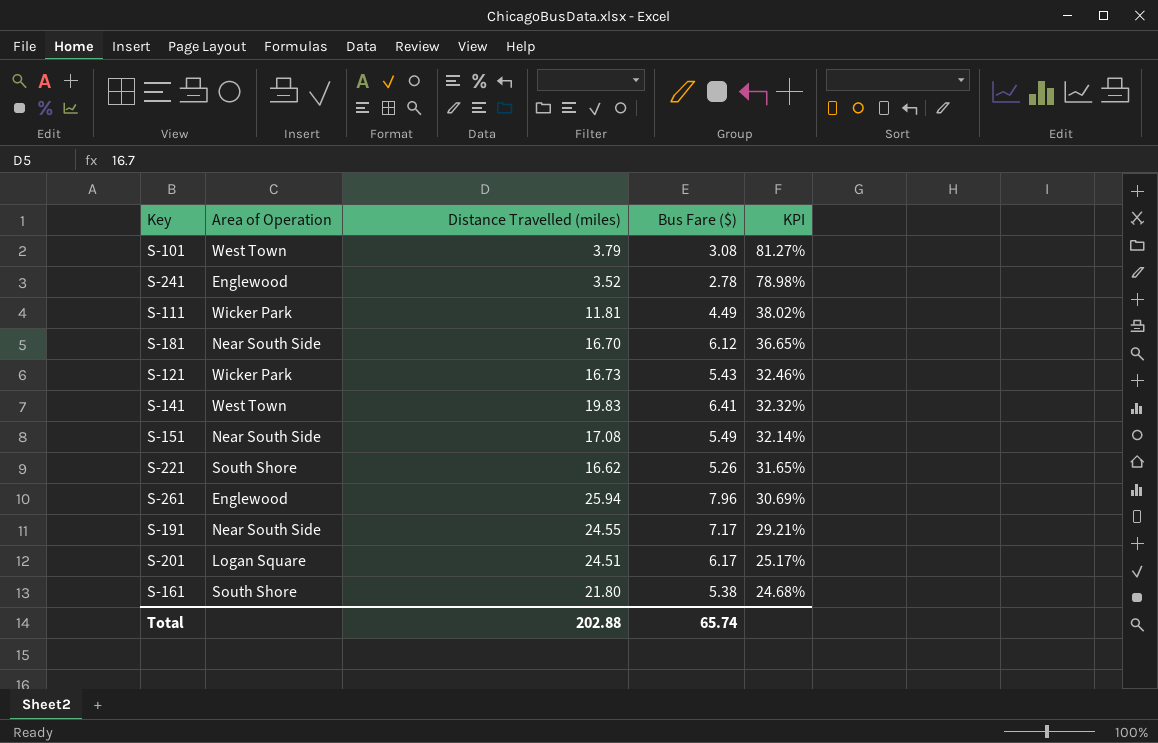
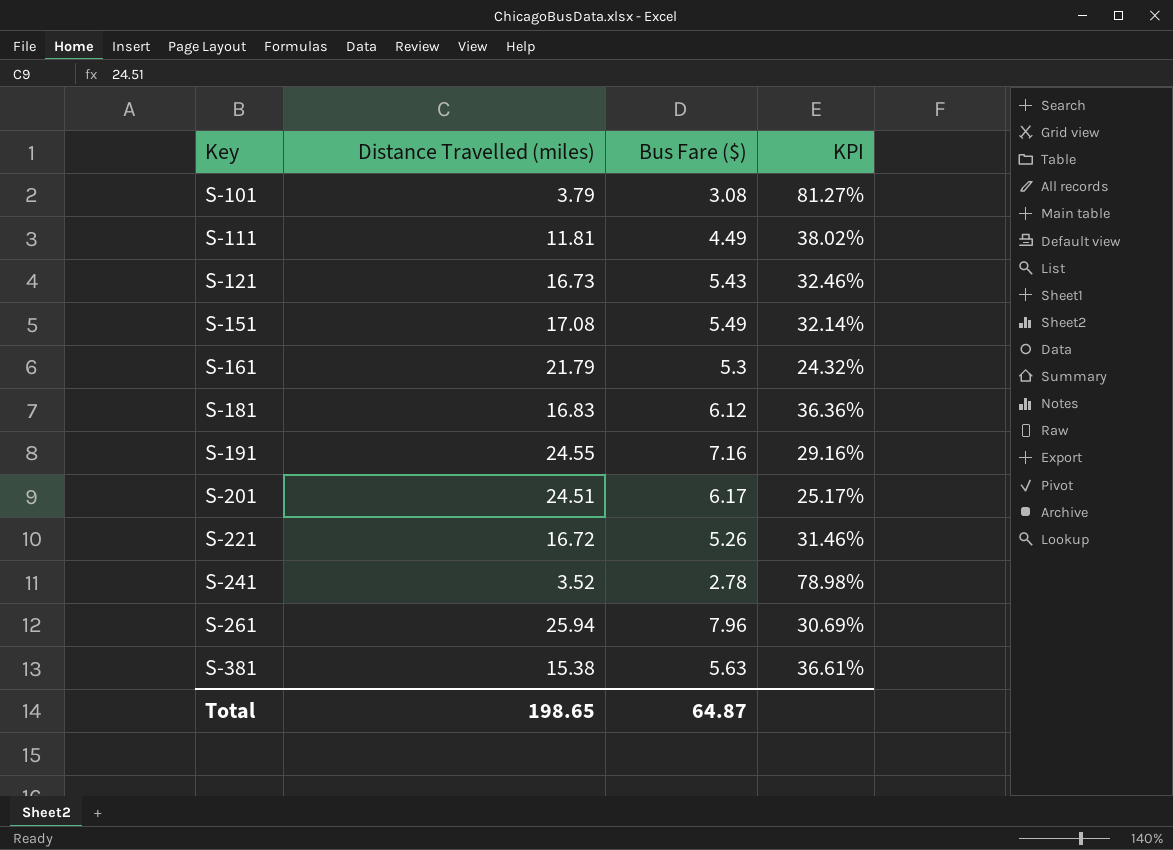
row order: KPI descending -> Key ascending
column Area of Operation | position: 2 -> none
row S-141: West Town | 19.83 | 6.41 | 32.32% -> none
S-161 | Distance Travelled (miles): 21.80 -> 21.79
S-161 | Bus Fare ($): 5.38 -> 5.3
S-161 | KPI: 24.68% -> 24.32%
S-181 | Distance Travelled (miles): 16.70 -> 16.83
S-181 | KPI: 36.65% -> 36.36%
S-191 | Bus Fare ($): 7.17 -> 7.16
S-191 | KPI: 29.21% -> 29.16%
S-221 | Distance Travelled (miles): 16.62 -> 16.72
S-221 | KPI: 31.65% -> 31.46%
row S-381: none -> 15.38 | 5.63 | 36.61%
Total | Distance Travelled (miles): 202.88 -> 198.65
Total | Bus Fare ($): 65.74 -> 64.87

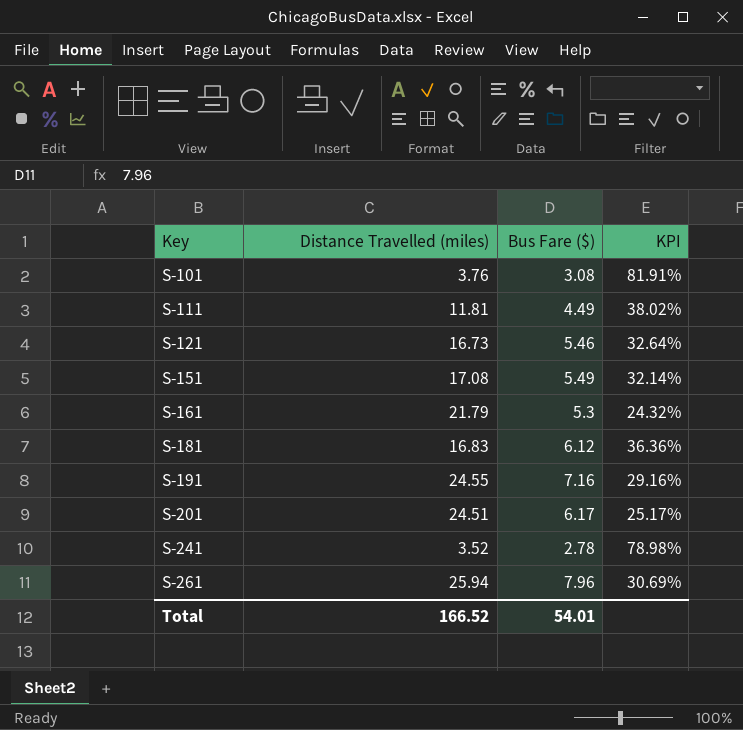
row S-221: 16.72 | 5.26 | 31.46% -> none
row S-381: 15.38 | 5.63 | 36.61% -> none
S-101 | Distance Travelled (miles): 3.79 -> 3.76
S-101 | KPI: 81.27% -> 81.91%
S-121 | Bus Fare ($): 5.43 -> 5.46
S-121 | KPI: 32.46% -> 32.64%
Total | Distance Travelled (miles): 198.65 -> 166.52
Total | Bus Fare ($): 64.87 -> 54.01

